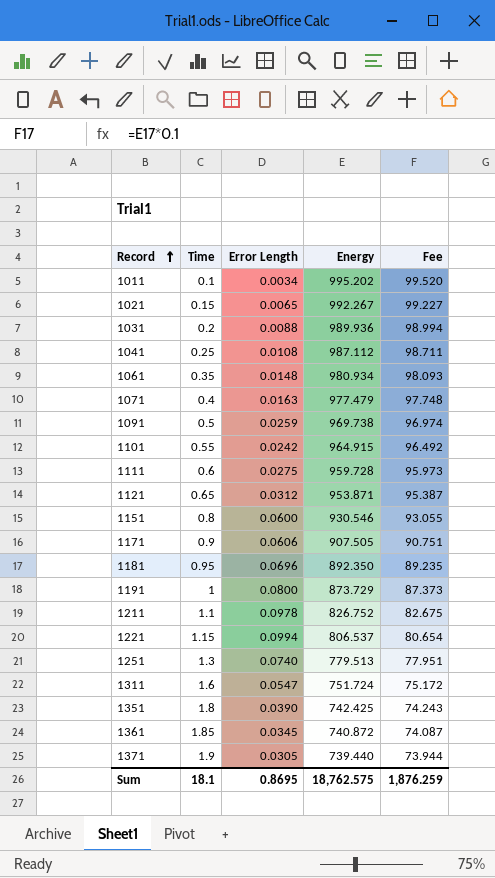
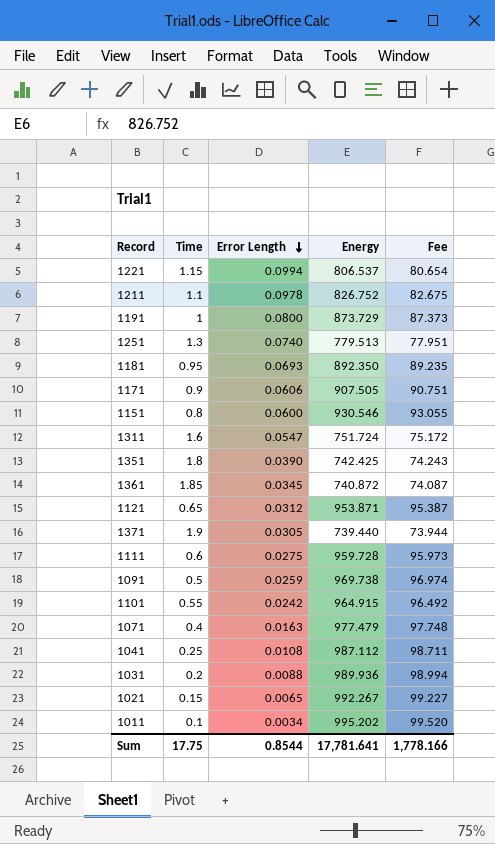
row order: Record ascending -> Error Length descending
row 1061: 0.35 | 0.0148 | 980.934 | 98.093 -> none
1181 | Error Length: 0.0696 -> 0.0693
Sum | Time: 18.1 -> 17.75
Sum | Error Length: 0.8695 -> 0.8544
Sum | Energy: 18,762.575 -> 17,781.641
Sum | Fee: 1,876.259 -> 1,778.166

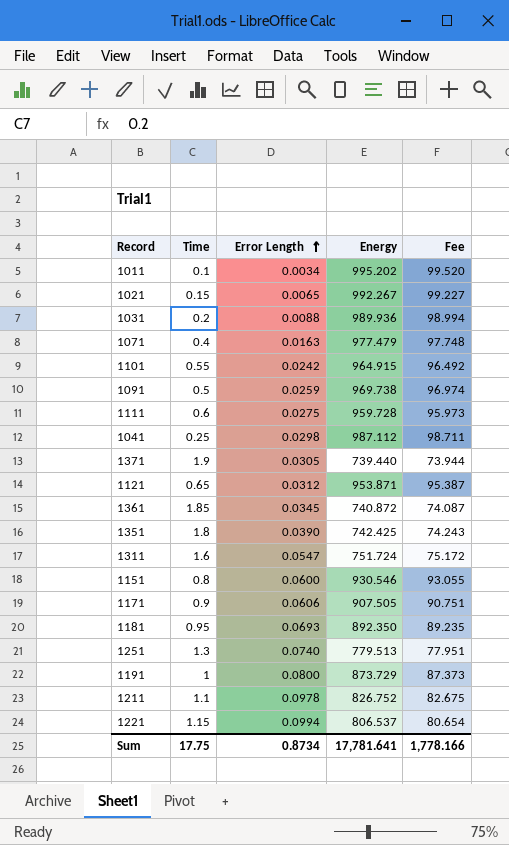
row order: Error Length descending -> Error Length ascending
1041 | Error Length: 0.0108 -> 0.0298
Sum | Error Length: 0.8544 -> 0.8734

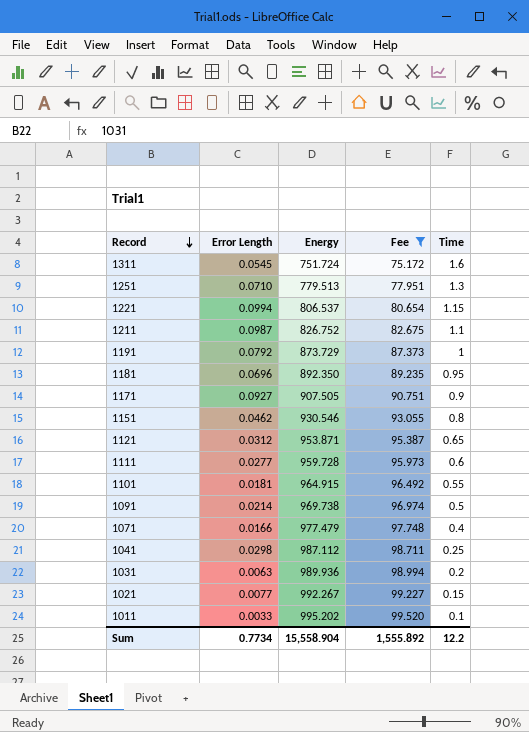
filter: none -> Fee >= 75.172
row order: Error Length ascending -> Record descending
column Time | position: 2 -> 5
1311 | Error Length: 0.0547 -> 0.0545
1251 | Error Length: 0.0740 -> 0.0710
1211 | Error Length: 0.0978 -> 0.0987
1191 | Error Length: 0.0800 -> 0.0792
1181 | Error Length: 0.0693 -> 0.0696
1171 | Error Length: 0.0606 -> 0.0927
1151 | Error Length: 0.0600 -> 0.0462
1111 | Error Length: 0.0275 -> 0.0277
1101 | Error Length: 0.0242 -> 0.0181
1091 | Error Length: 0.0259 -> 0.0214
1071 | Error Length: 0.0163 -> 0.0166
1031 | Error Length: 0.0088 -> 0.0063
1021 | Error Length: 0.0065 -> 0.0077
1011 | Error Length: 0.0034 -> 0.0033
Sum | Error Length: 0.8734 -> 0.7734
Sum | Energy: 17,781.641 -> 15,558.904
Sum | Fee: 1,778.166 -> 1,555.892
Sum | Time: 17.75 -> 12.2

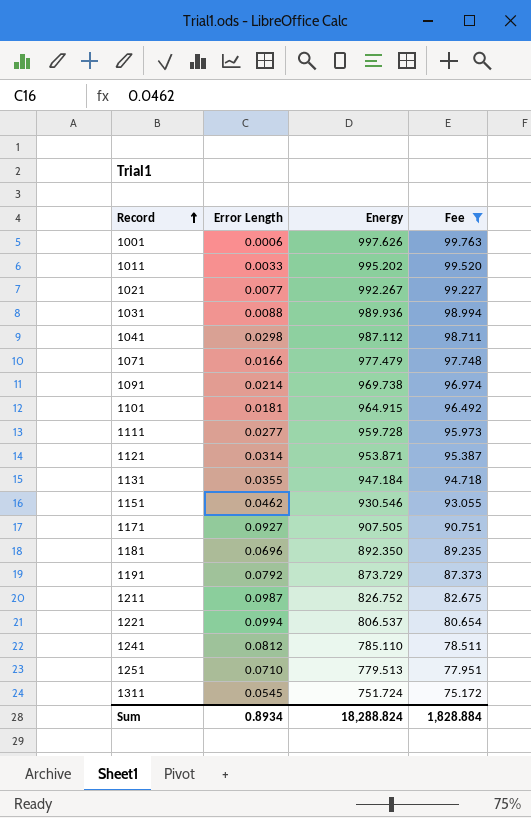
row order: Record descending -> Record ascending
column Time | position: 5 -> none
row 1001: none -> 0.0006 | 997.626 | 99.763
1031 | Error Length: 0.0063 -> 0.0088
1121 | Error Length: 0.0312 -> 0.0314
row 1131: none -> 0.0355 | 947.184 | 94.718
row 1241: none -> 0.0812 | 785.110 | 78.511
Sum | Error Length: 0.7734 -> 0.8934
Sum | Energy: 15,558.904 -> 18,288.824
Sum | Fee: 1,555.892 -> 1,828.884

